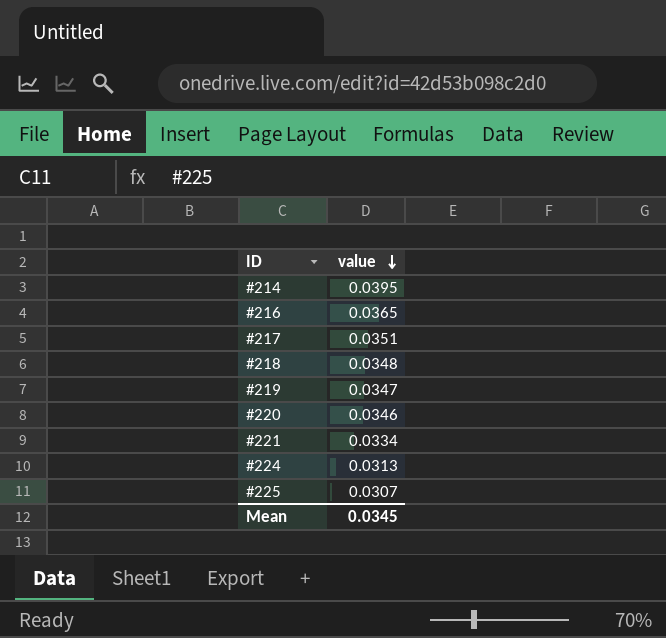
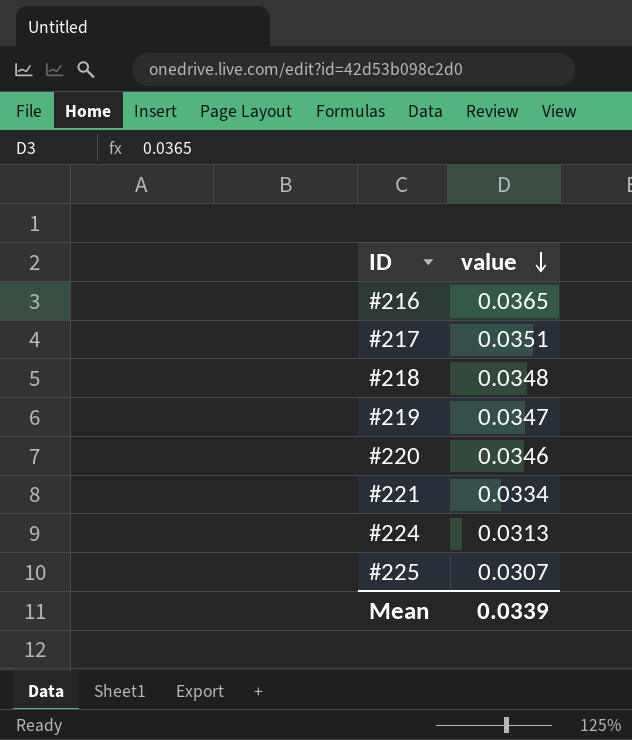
row #214: 0.0395 -> none
Mean | value: 0.0345 -> 0.0339

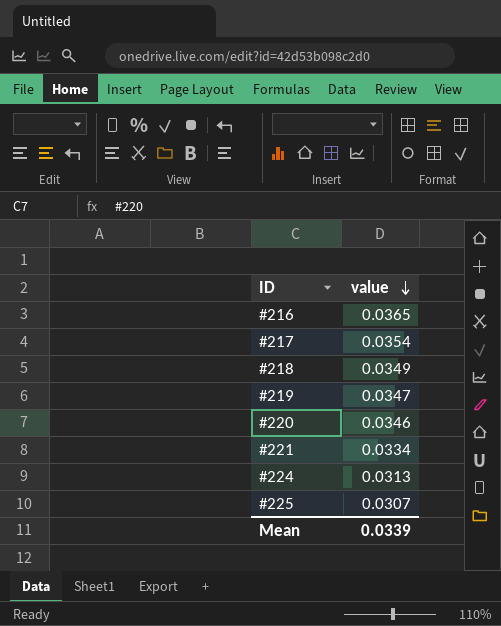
#217 | value: 0.0351 -> 0.0354
#218 | value: 0.0348 -> 0.0349

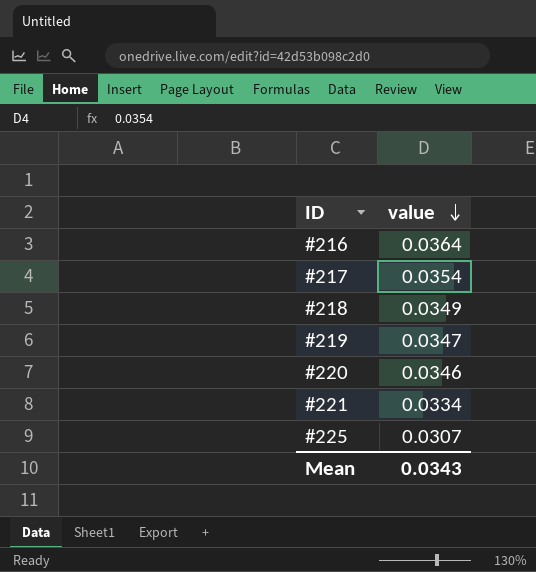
row #224: 0.0313 -> none
#216 | value: 0.0365 -> 0.0364
Mean | value: 0.0339 -> 0.0343

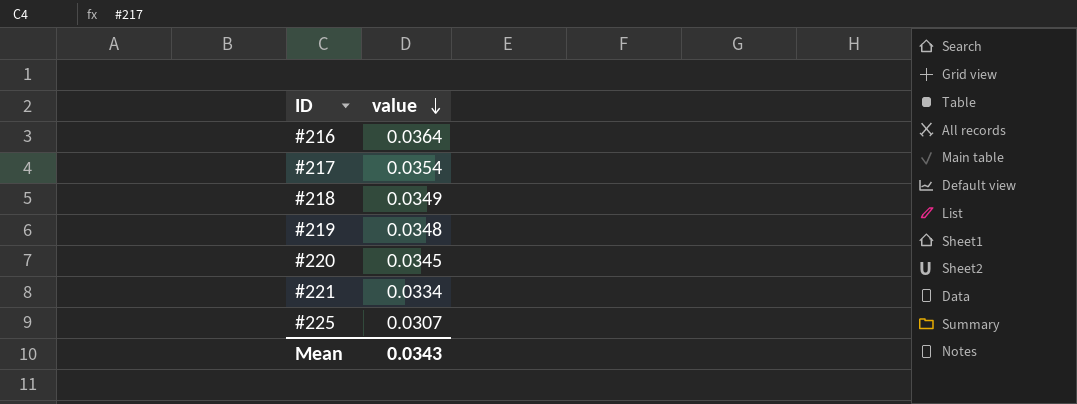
#219 | value: 0.0347 -> 0.0348
#220 | value: 0.0346 -> 0.0345

